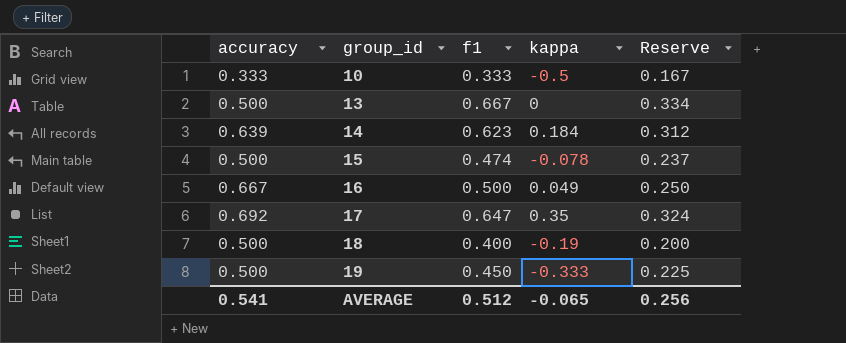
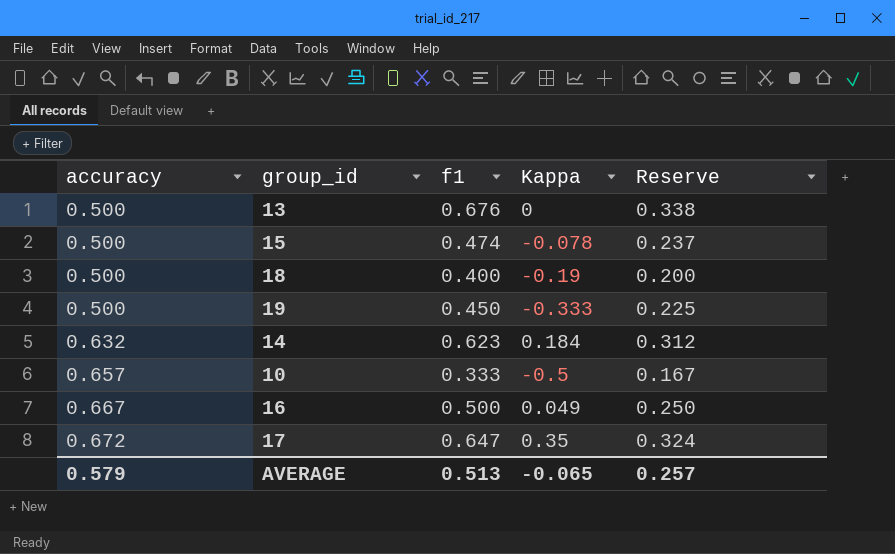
row order: group_id ascending -> accuracy ascending
column name: kappa -> Kappa
13 | f1: 0.667 -> 0.676
13 | Reserve: 0.334 -> 0.338
14 | accuracy: 0.639 -> 0.632
10 | accuracy: 0.333 -> 0.657
17 | accuracy: 0.692 -> 0.672
AVERAGE | accuracy: 0.541 -> 0.579
AVERAGE | f1: 0.512 -> 0.513
AVERAGE | Reserve: 0.256 -> 0.257

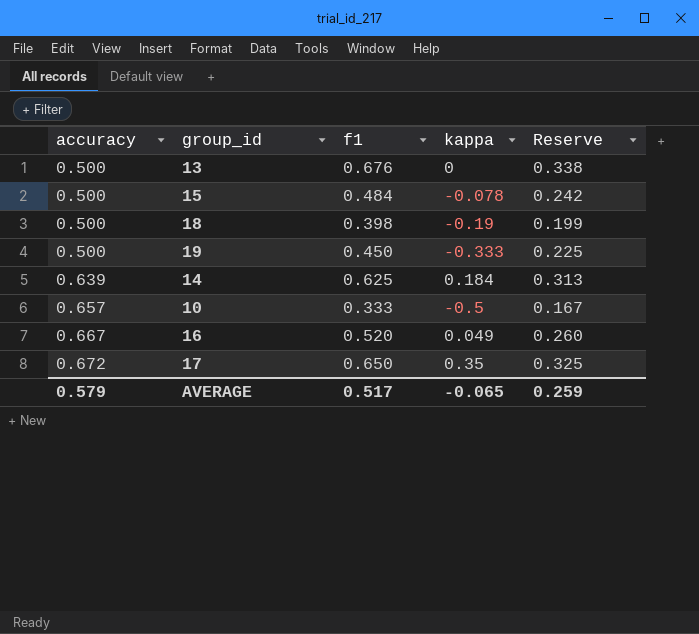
column name: Kappa -> kappa
15 | f1: 0.474 -> 0.484
15 | Reserve: 0.237 -> 0.242
18 | f1: 0.400 -> 0.398
18 | Reserve: 0.200 -> 0.199
14 | accuracy: 0.632 -> 0.639
14 | f1: 0.623 -> 0.625
14 | Reserve: 0.312 -> 0.313
16 | f1: 0.500 -> 0.520
16 | Reserve: 0.250 -> 0.260
17 | f1: 0.647 -> 0.650
17 | Reserve: 0.324 -> 0.325
AVERAGE | f1: 0.513 -> 0.517
AVERAGE | Reserve: 0.257 -> 0.259

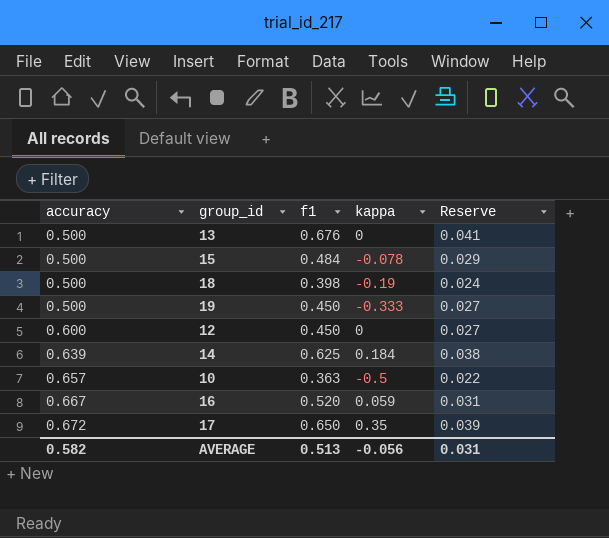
column Reserve | formula: [f1] * 0.5 -> [f1] * 0.06
row 12: none -> 0.600 | 0.450 | 0 | 0.027
10 | f1: 0.333 -> 0.363
16 | kappa: 0.049 -> 0.059
AVERAGE | accuracy: 0.579 -> 0.582
AVERAGE | f1: 0.517 -> 0.513
AVERAGE | kappa: -0.065 -> -0.056
AVERAGE | Reserve: 0.259 -> 0.031

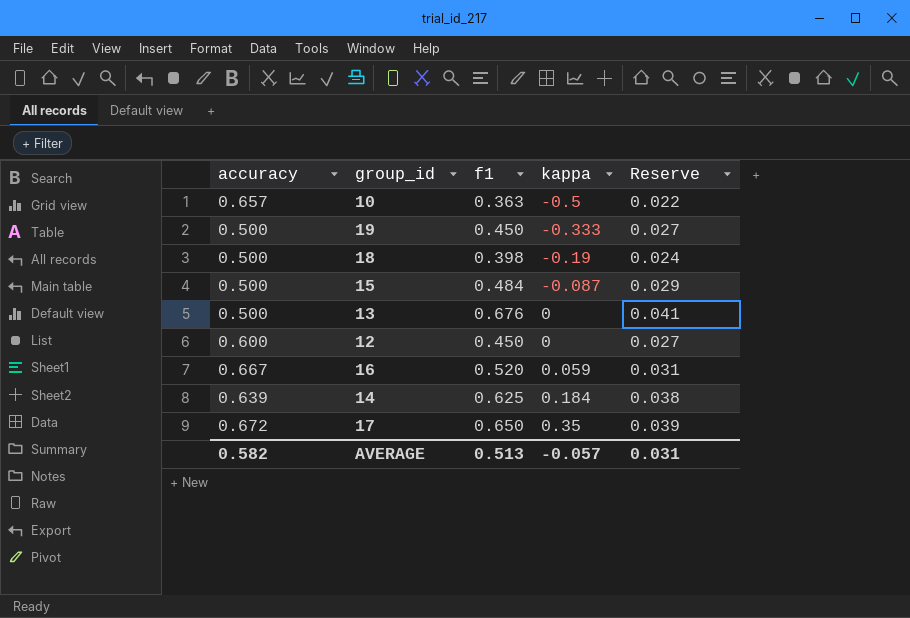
row order: accuracy ascending -> kappa ascending
15 | kappa: -0.078 -> -0.087
AVERAGE | kappa: -0.056 -> -0.057

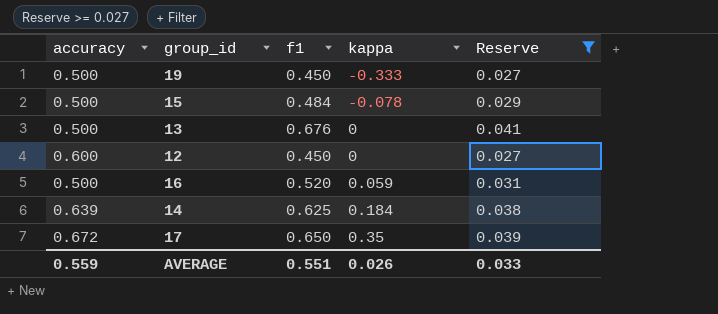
filter: none -> Reserve >= 0.027
15 | kappa: -0.087 -> -0.078
16 | accuracy: 0.667 -> 0.500
AVERAGE | accuracy: 0.582 -> 0.559
AVERAGE | f1: 0.513 -> 0.551
AVERAGE | kappa: -0.057 -> 0.026
AVERAGE | Reserve: 0.031 -> 0.033

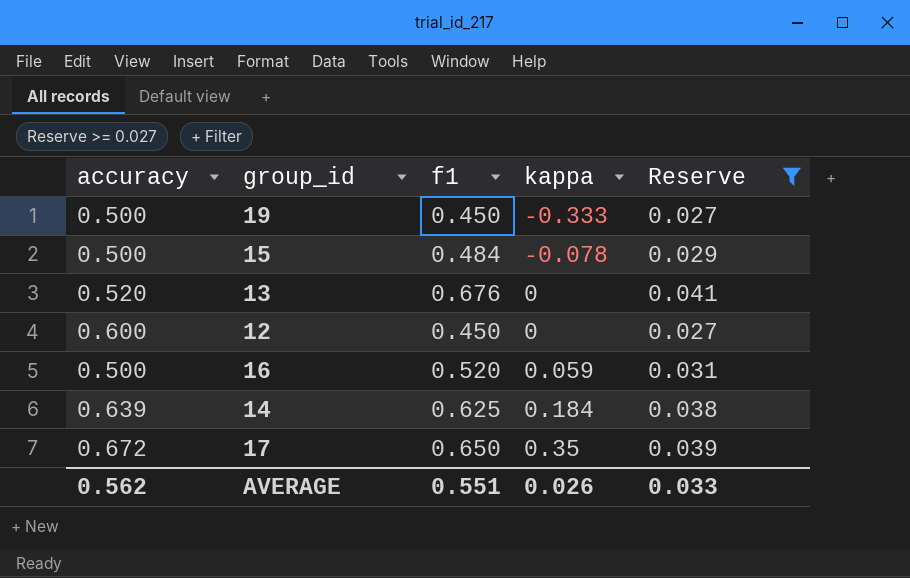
13 | accuracy: 0.500 -> 0.520
AVERAGE | accuracy: 0.559 -> 0.562

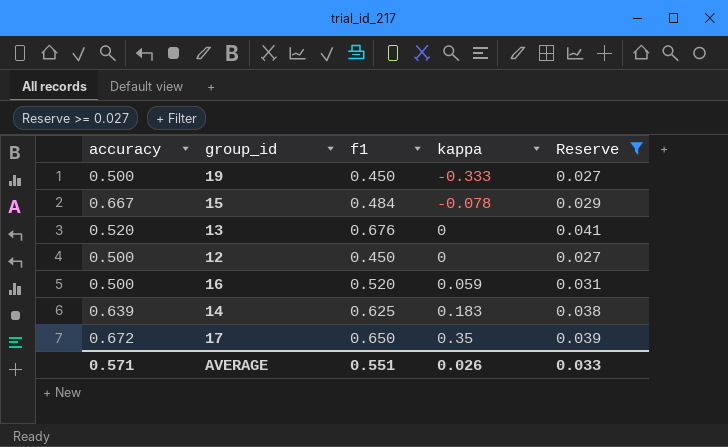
15 | accuracy: 0.500 -> 0.667
12 | accuracy: 0.600 -> 0.500
14 | kappa: 0.184 -> 0.183
AVERAGE | accuracy: 0.562 -> 0.571

